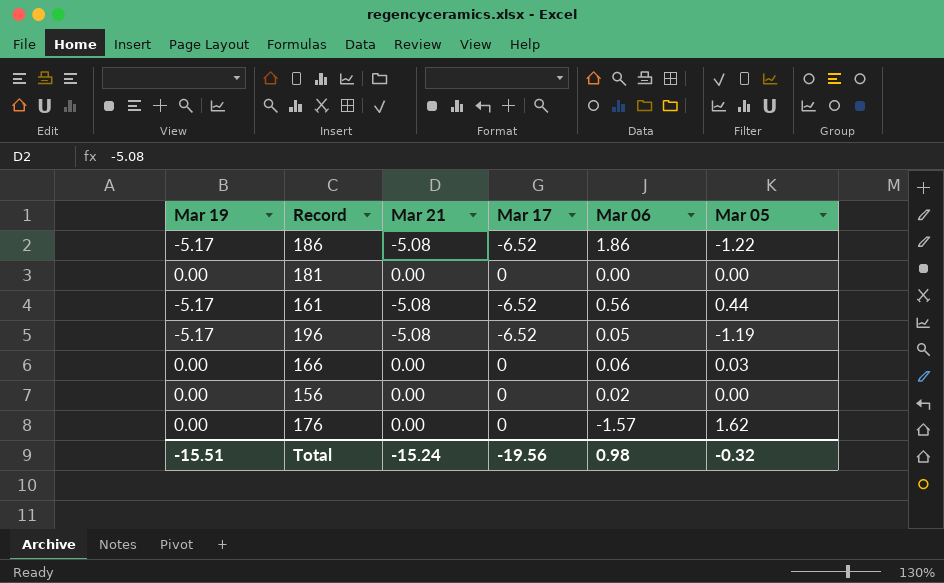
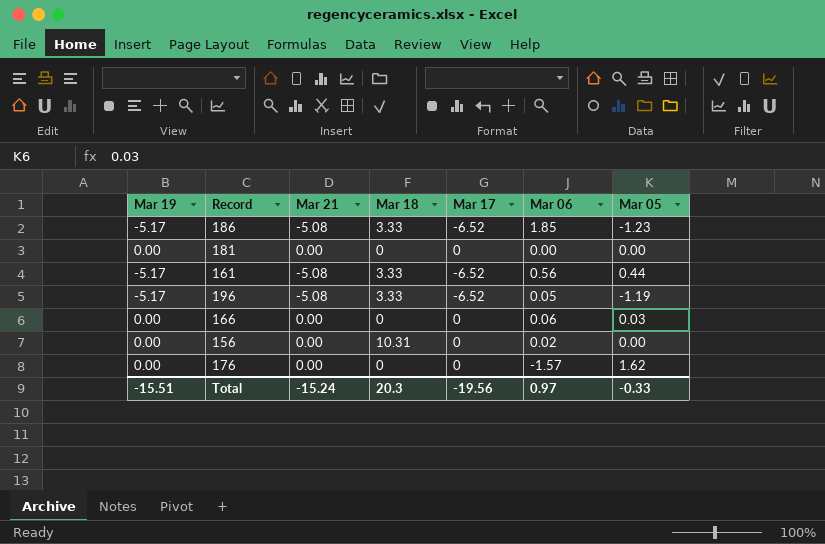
column Mar 18 | position: none -> 4
186 | Mar 06: 1.86 -> 1.85
186 | Mar 05: -1.22 -> -1.23
Total | Mar 06: 0.98 -> 0.97
Total | Mar 05: -0.32 -> -0.33

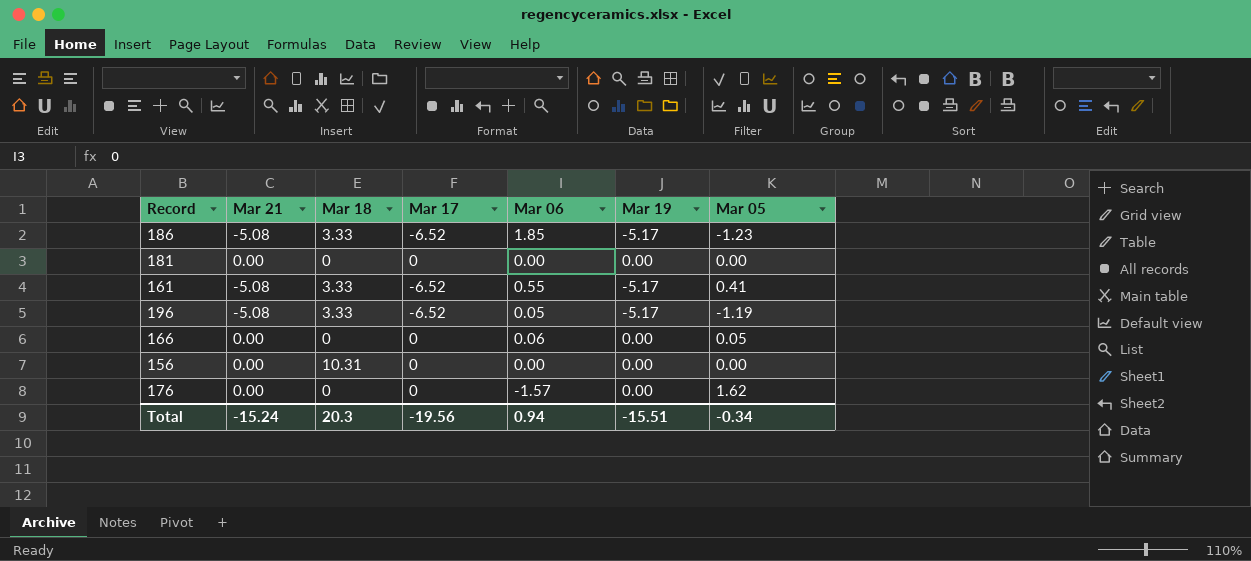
column Mar 19 | position: 1 -> 6
161 | Mar 06: 0.56 -> 0.55
161 | Mar 05: 0.44 -> 0.41
166 | Mar 05: 0.03 -> 0.05
156 | Mar 06: 0.02 -> 0.00
Total | Mar 06: 0.97 -> 0.94
Total | Mar 05: -0.33 -> -0.34

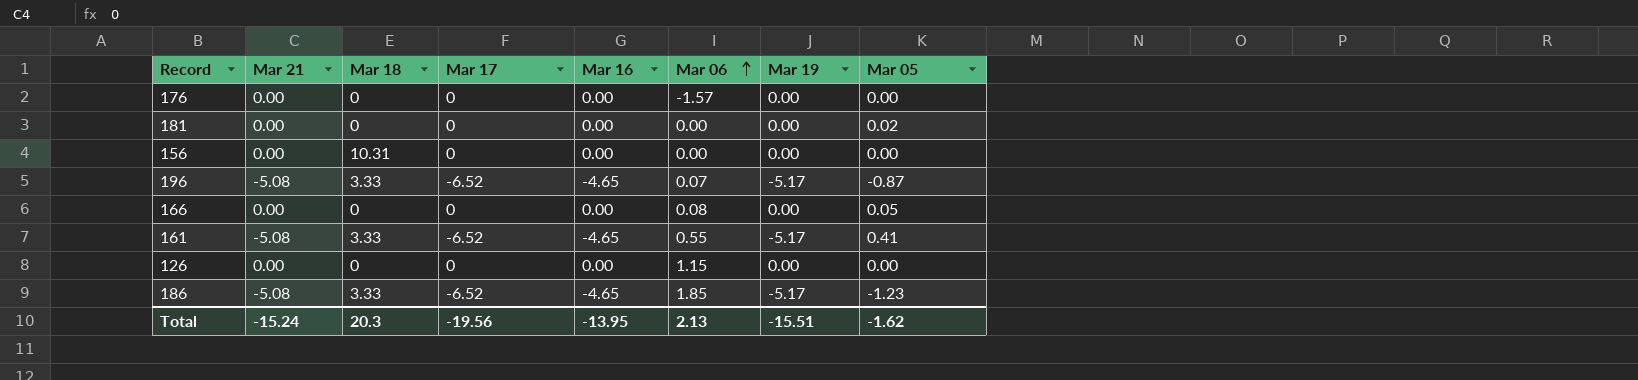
row order: none -> Mar 06 ascending
column Mar 16 | position: none -> 5
176 | Mar 05: 1.62 -> 0.00
181 | Mar 05: 0.00 -> 0.02
196 | Mar 06: 0.05 -> 0.07
196 | Mar 05: -1.19 -> -0.87
166 | Mar 06: 0.06 -> 0.08
row 126: none -> 0.00 | 0 | 0 | 0.00 | 1.15 | 0.00 | 0.00
Total | Mar 06: 0.94 -> 2.13
Total | Mar 05: -0.34 -> -1.62

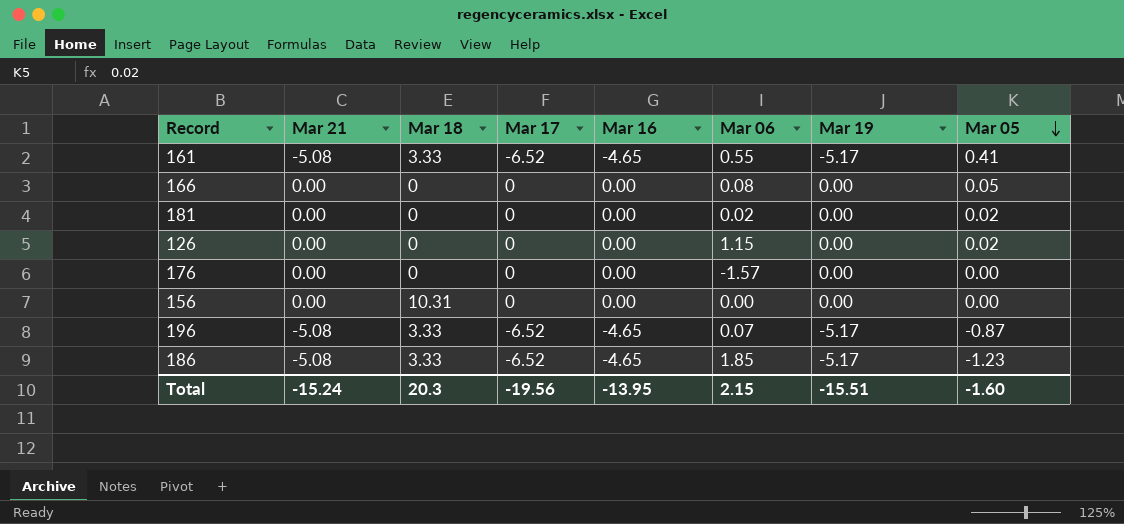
row order: Mar 06 ascending -> Mar 05 descending
181 | Mar 06: 0.00 -> 0.02
126 | Mar 05: 0.00 -> 0.02
Total | Mar 06: 2.13 -> 2.15
Total | Mar 05: -1.62 -> -1.60

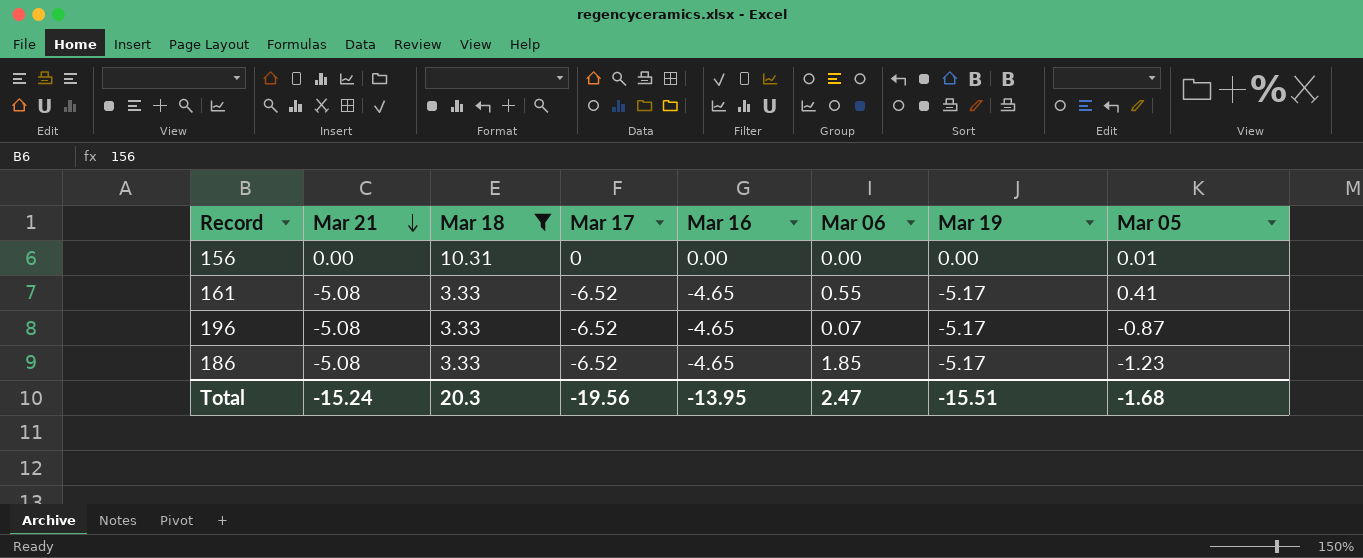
filter: none -> Mar 18 != 0
row order: Mar 05 descending -> Mar 21 descending
156 | Mar 05: 0.00 -> 0.01
Total | Mar 06: 2.15 -> 2.47
Total | Mar 05: -1.60 -> -1.68

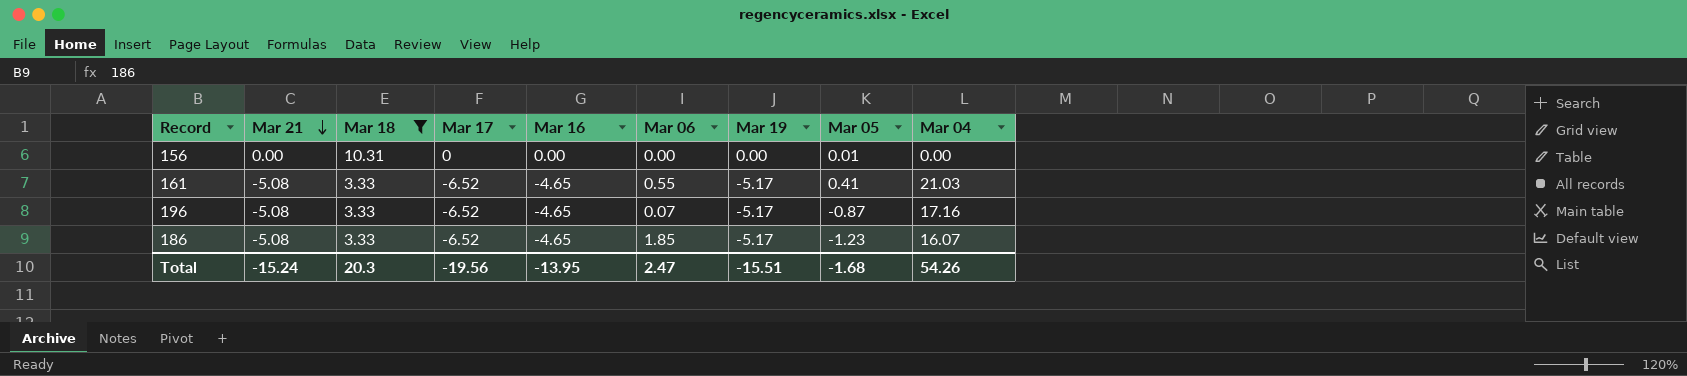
column Mar 04 | position: none -> 9

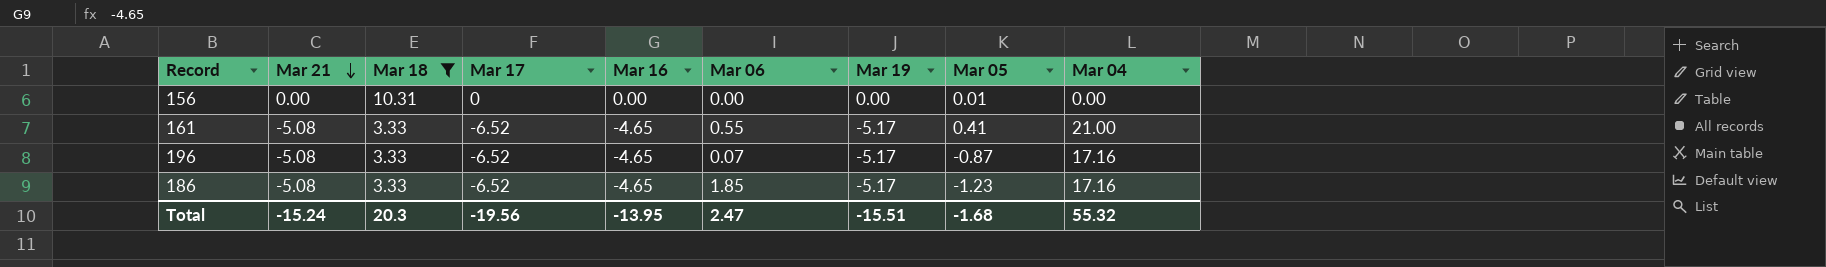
161 | Mar 04: 21.03 -> 21.00
186 | Mar 04: 16.07 -> 17.16
Total | Mar 04: 54.26 -> 55.32

